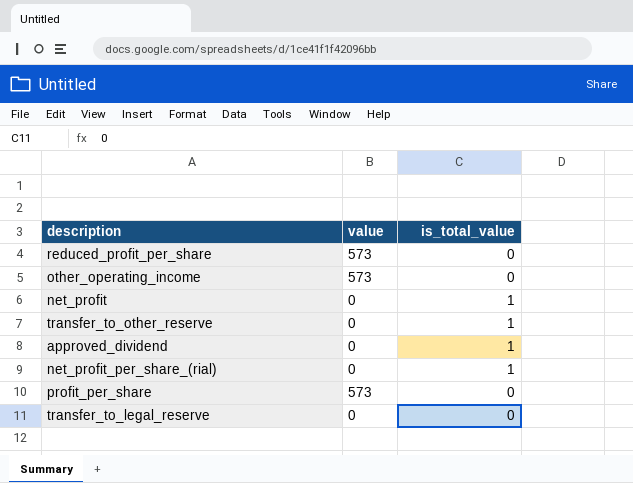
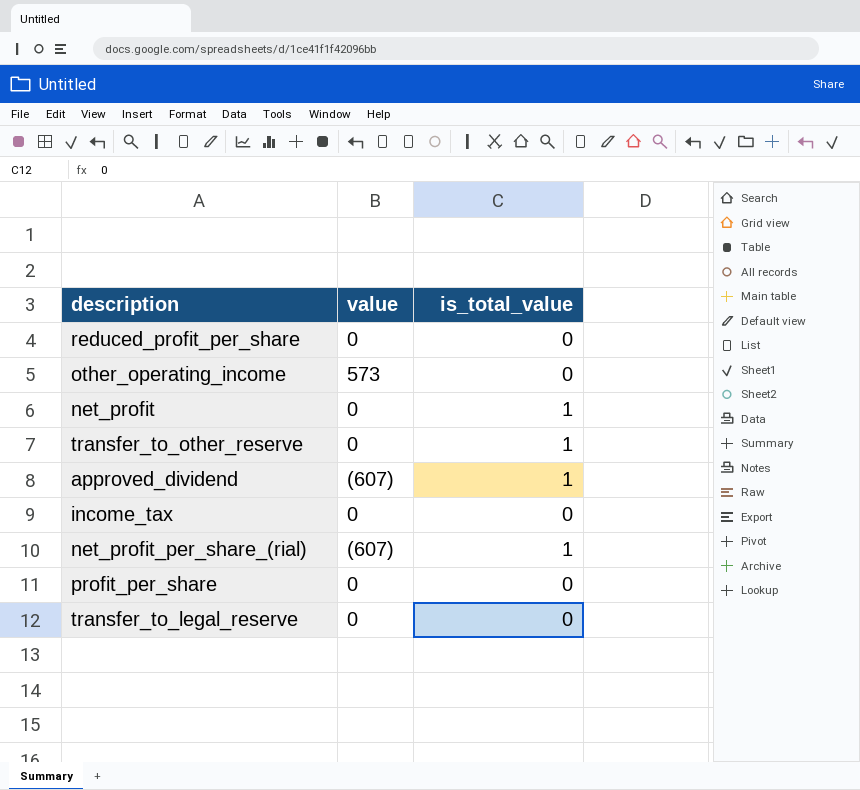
reduced_profit_per_share | value: 573 -> 0
approved_dividend | value: 0 -> (607)
row income_tax: none -> 0 | 0
net_profit_per_share_(rial) | value: 0 -> (607)
profit_per_share | value: 573 -> 0

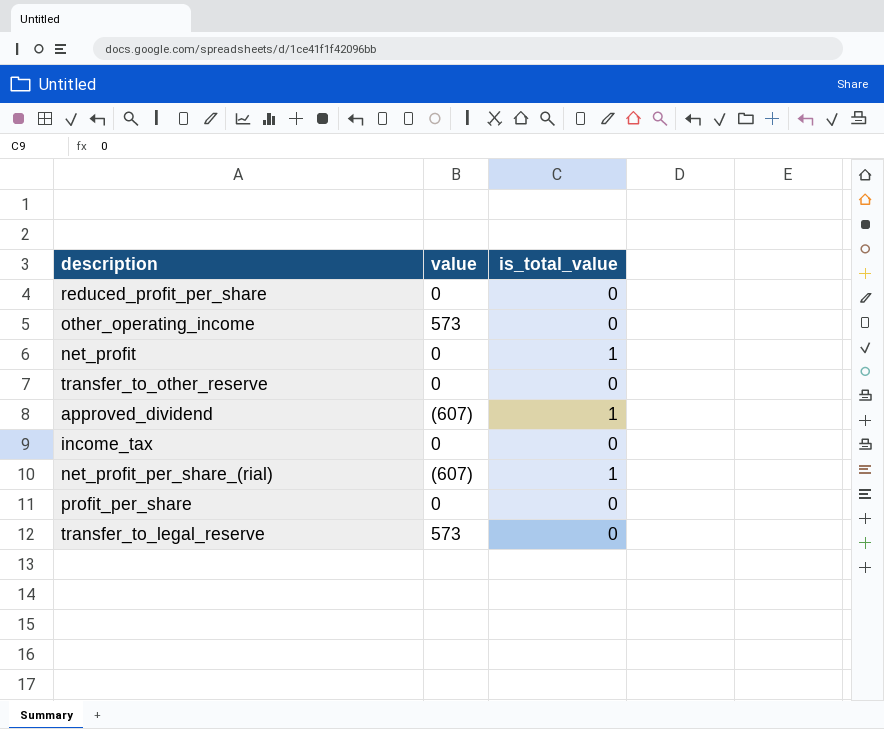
transfer_to_other_reserve | is_total_value: 1 -> 0
transfer_to_legal_reserve | value: 0 -> 573

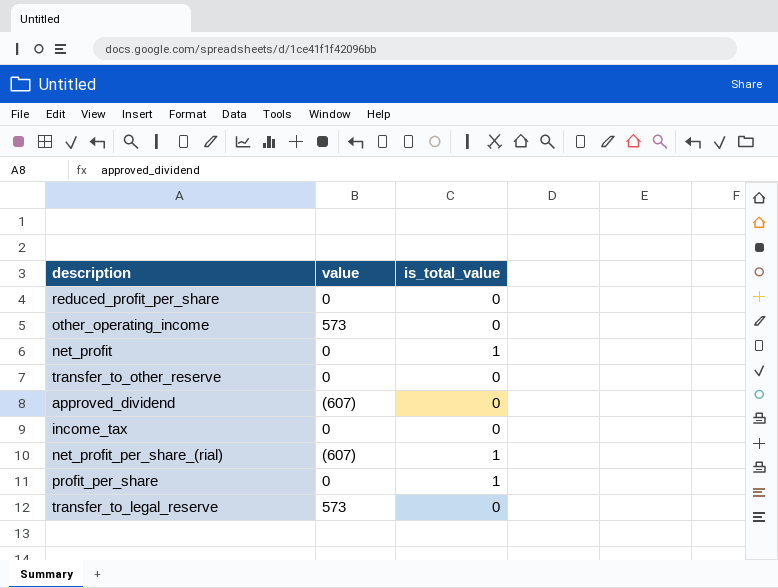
approved_dividend | is_total_value: 1 -> 0
profit_per_share | is_total_value: 0 -> 1

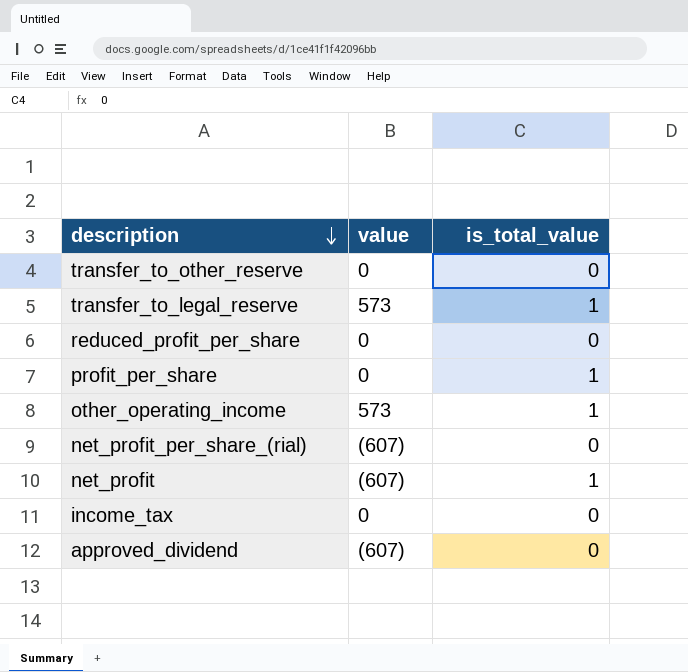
row order: none -> description descending
transfer_to_legal_reserve | is_total_value: 0 -> 1
other_operating_income | is_total_value: 0 -> 1
net_profit_per_share_(rial) | is_total_value: 1 -> 0
net_profit | value: 0 -> (607)

